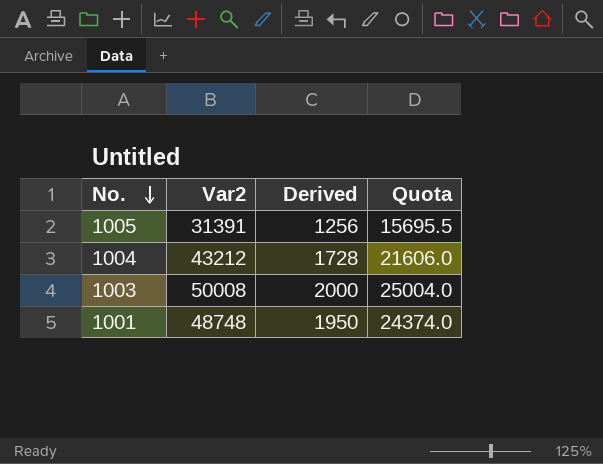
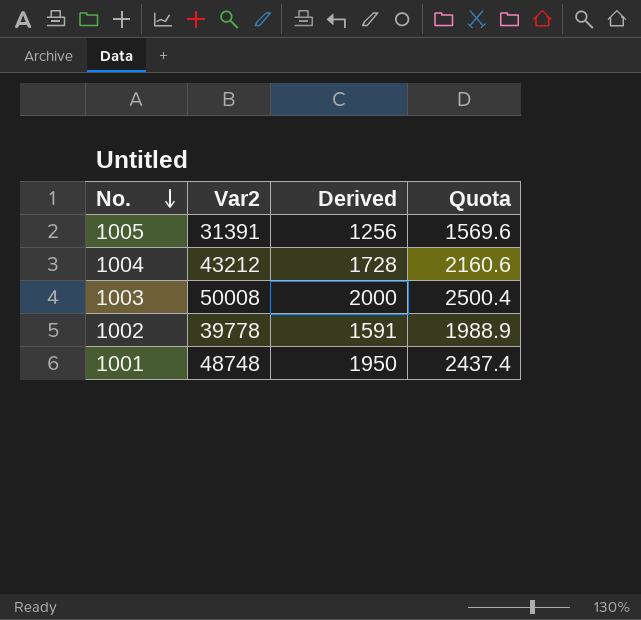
column Quota | formula: [Var2] * 0.5 -> [Var2] * 0.05
row 1002: none -> 39778 | 1591 | 1988.9

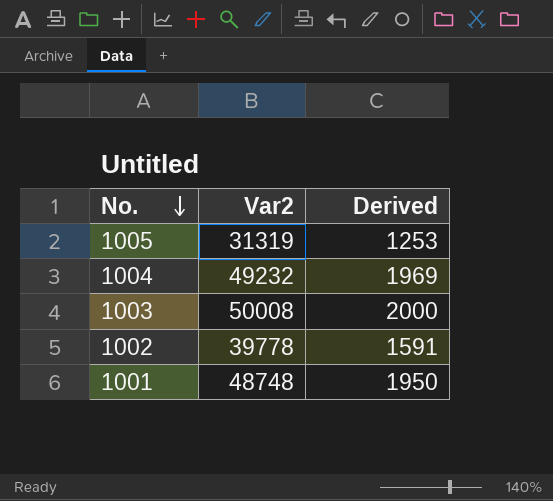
column Quota | formula: [Var2] * 0.05 -> none
1005 | Var2: 31391 -> 31319
1005 | Derived: 1256 -> 1253
1004 | Var2: 43212 -> 49232
1004 | Derived: 1728 -> 1969

